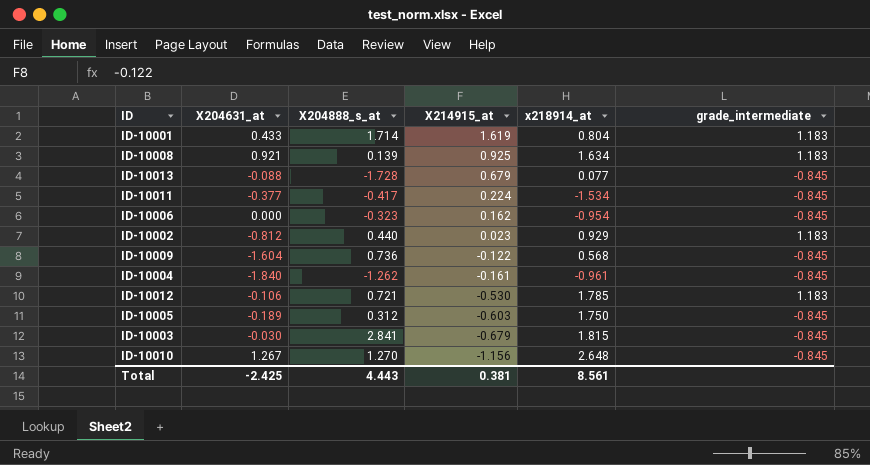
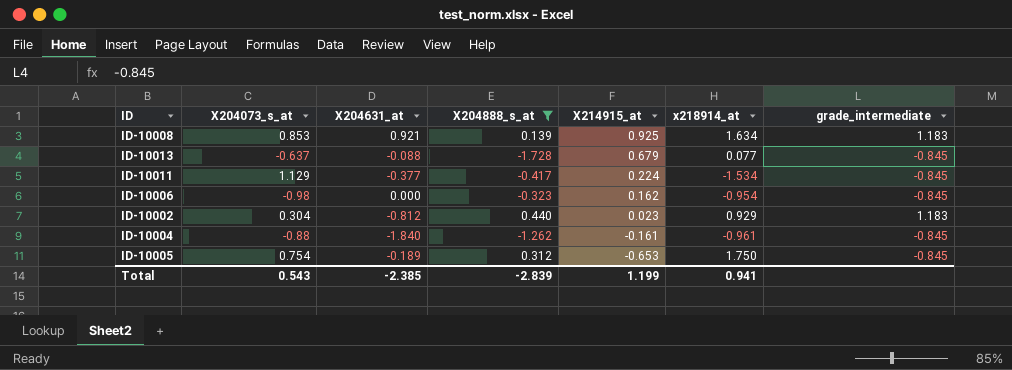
filter: none -> X204888_s_at <= 0.440
column X204073_s_at | position: none -> 2
ID-10005 | X214915_at: -0.603 -> -0.653
Total | X204631_at: -2.425 -> -2.385
Total | X204888_s_at: 4.443 -> -2.839
Total | X214915_at: 0.381 -> 1.199
Total | x218914_at: 8.561 -> 0.941

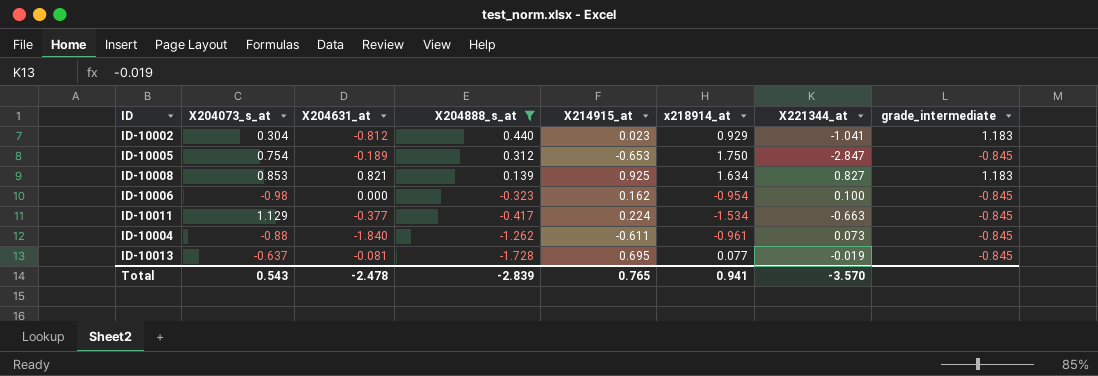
row order: X214915_at descending -> X204888_s_at descending
column X221344_at | position: none -> 7
ID-10008 | X204631_at: 0.921 -> 0.821
ID-10004 | X214915_at: -0.161 -> -0.611
ID-10013 | X204631_at: -0.088 -> -0.081
ID-10013 | X214915_at: 0.679 -> 0.695
Total | X204631_at: -2.385 -> -2.478
Total | X214915_at: 1.199 -> 0.765

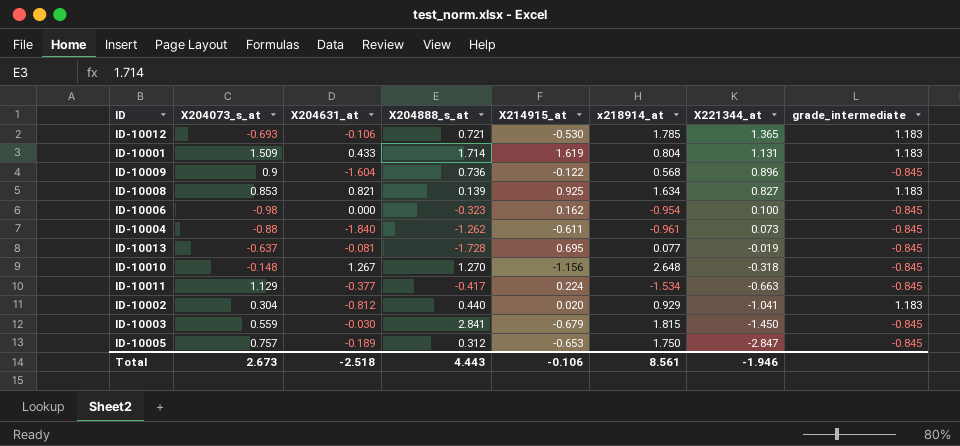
filter: X204888_s_at <= 0.440 -> none
row order: X204888_s_at descending -> X221344_at descending
ID-10002 | X214915_at: 0.023 -> 0.020
ID-10005 | X204073_s_at: 0.754 -> 0.757
Total | X204073_s_at: 0.543 -> 2.673
Total | X204631_at: -2.478 -> -2.518
Total | X204888_s_at: -2.839 -> 4.443
Total | X214915_at: 0.765 -> -0.106
Total | x218914_at: 0.941 -> 8.561
Total | X221344_at: -3.570 -> -1.946

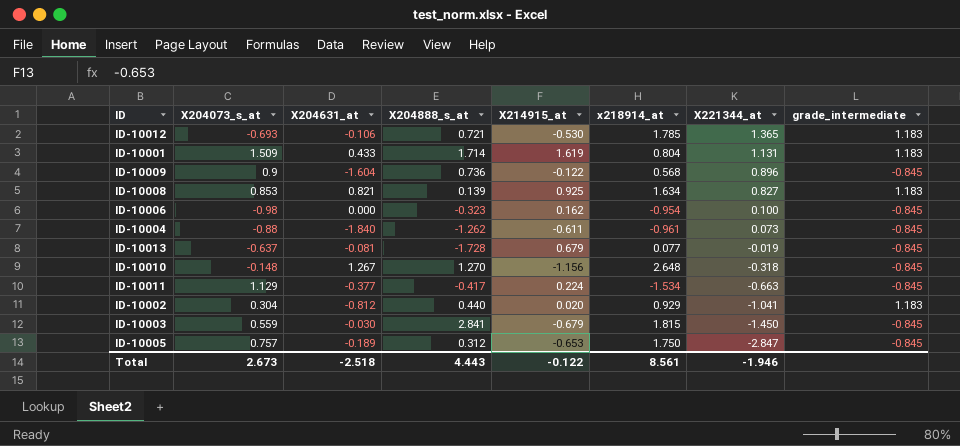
ID-10013 | X214915_at: 0.695 -> 0.679
Total | X214915_at: -0.106 -> -0.122

